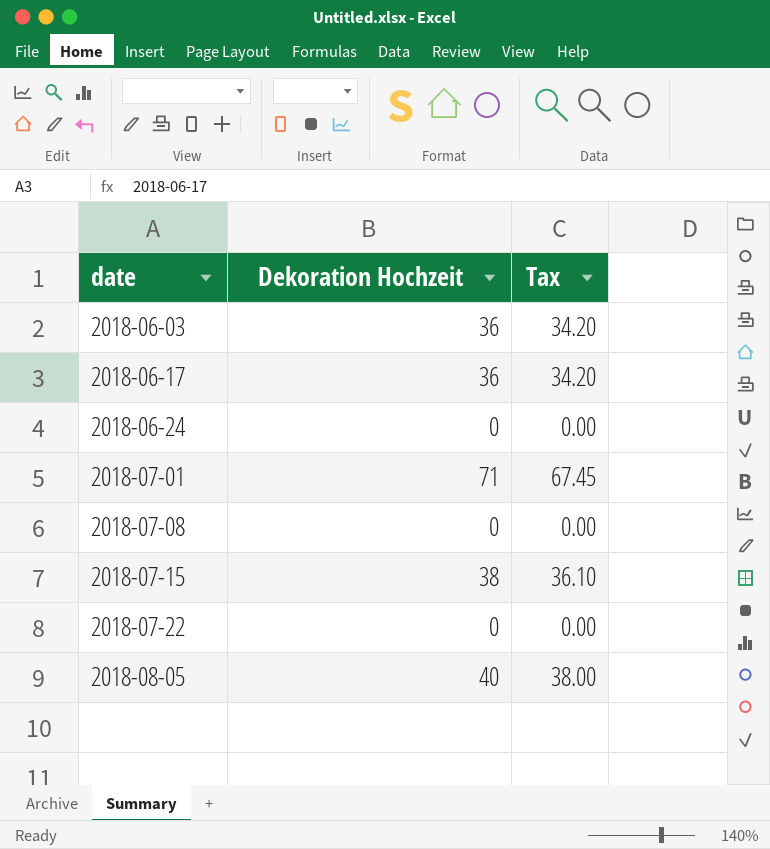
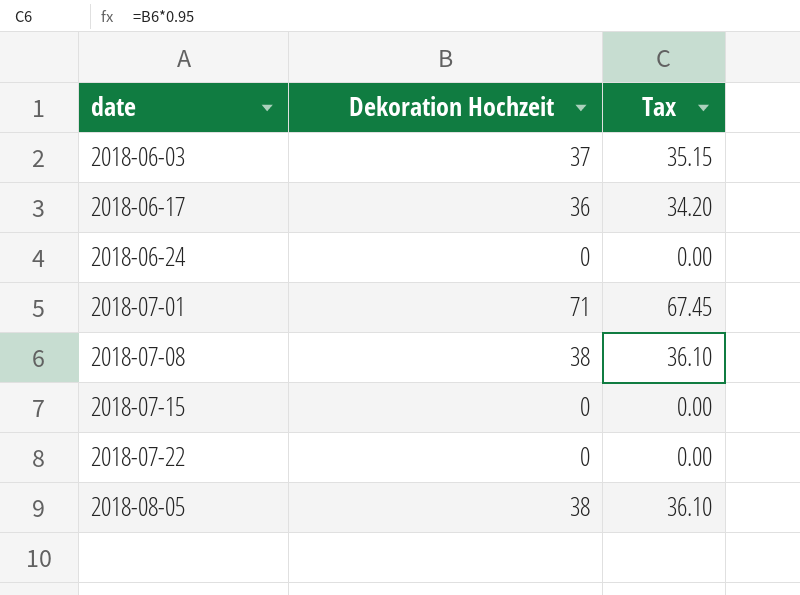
2018-06-03 | Dekoration Hochzeit: 36 -> 37
2018-06-03 | Tax: 34.20 -> 35.15
2018-07-08 | Dekoration Hochzeit: 0 -> 38
2018-07-08 | Tax: 0.00 -> 36.10
2018-07-15 | Dekoration Hochzeit: 38 -> 0
2018-07-15 | Tax: 36.10 -> 0.00
2018-08-05 | Dekoration Hochzeit: 40 -> 38
2018-08-05 | Tax: 38.00 -> 36.10

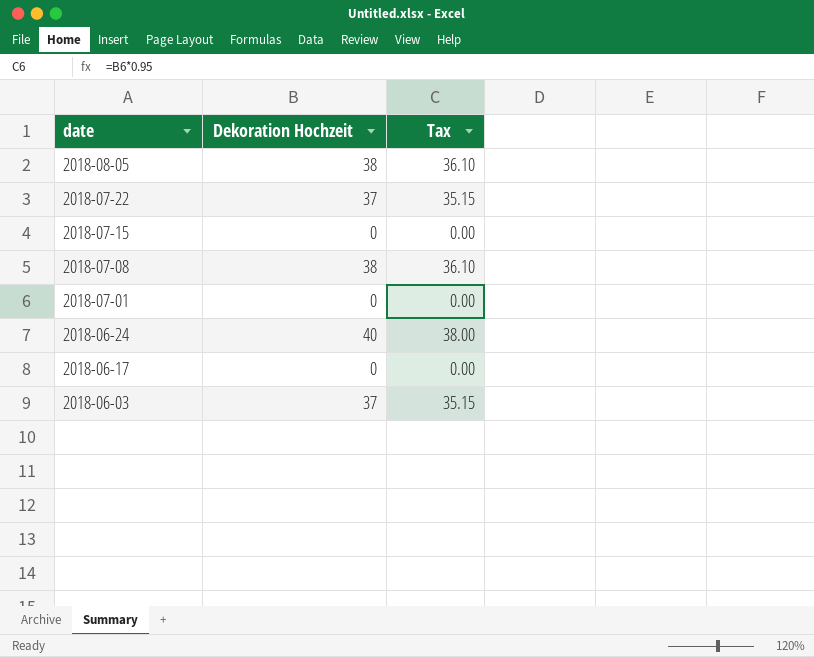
row order: date ascending -> date descending
2018-07-22 | Dekoration Hochzeit: 0 -> 37
2018-07-22 | Tax: 0.00 -> 35.15
2018-07-01 | Dekoration Hochzeit: 71 -> 0
2018-07-01 | Tax: 67.45 -> 0.00
2018-06-24 | Dekoration Hochzeit: 0 -> 40
2018-06-24 | Tax: 0.00 -> 38.00
2018-06-17 | Dekoration Hochzeit: 36 -> 0
2018-06-17 | Tax: 34.20 -> 0.00

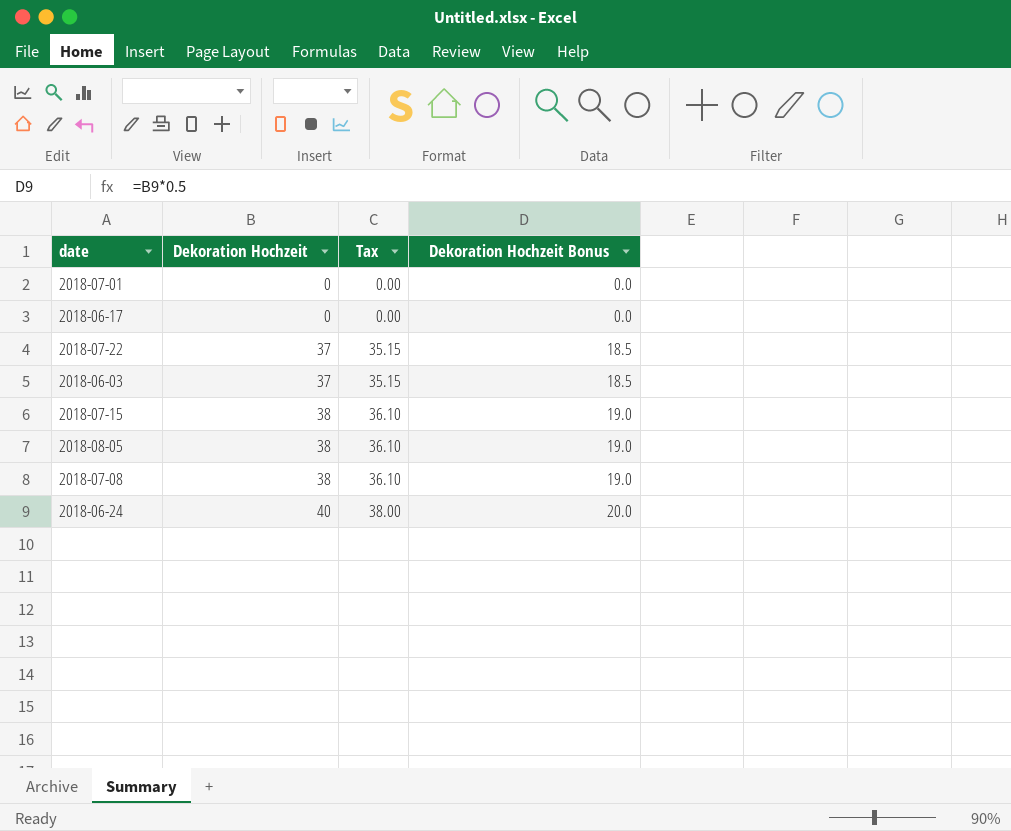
row order: date descending -> Dekoration Hochzeit ascending
column Dekoration Hochzeit Bonus | formula: none -> [Dekoration Hochzeit] * 0.5
2018-07-15 | Dekoration Hochzeit: 0 -> 38
2018-07-15 | Tax: 0.00 -> 36.10

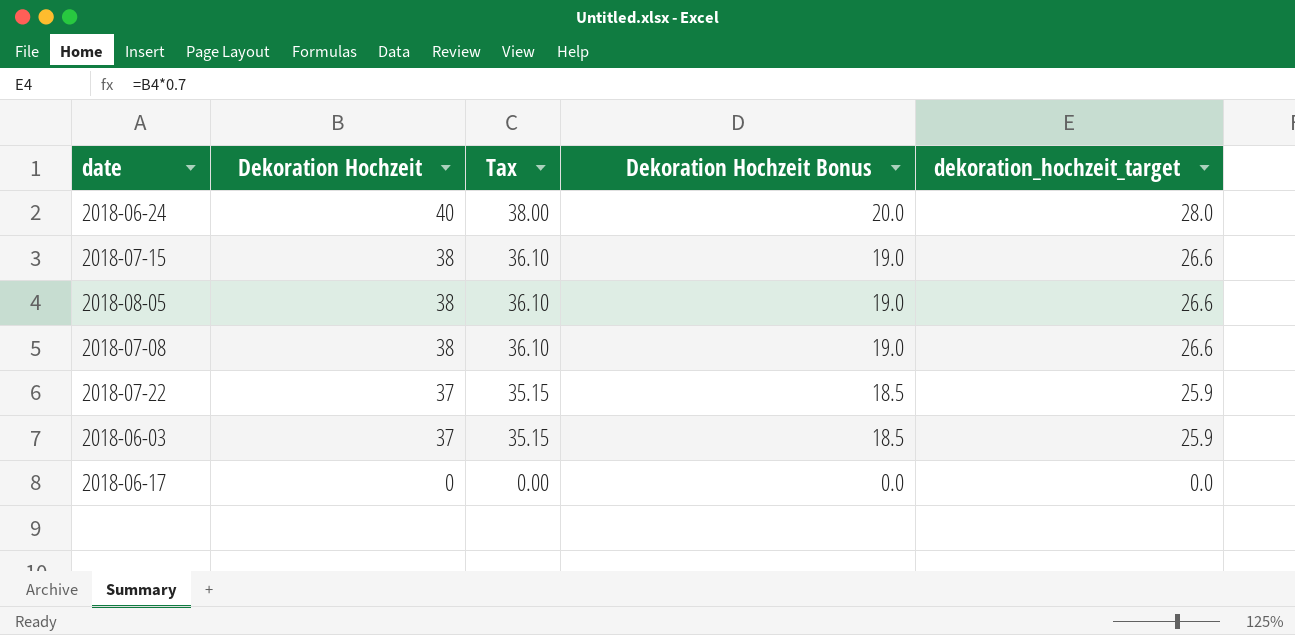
row order: Dekoration Hochzeit ascending -> Dekoration Hochzeit descending
column dekoration_hochzeit_target | formula: none -> [Dekoration Hochzeit] * 0.7
row 2018-07-01: 0 | 0.00 | 0.0 -> none

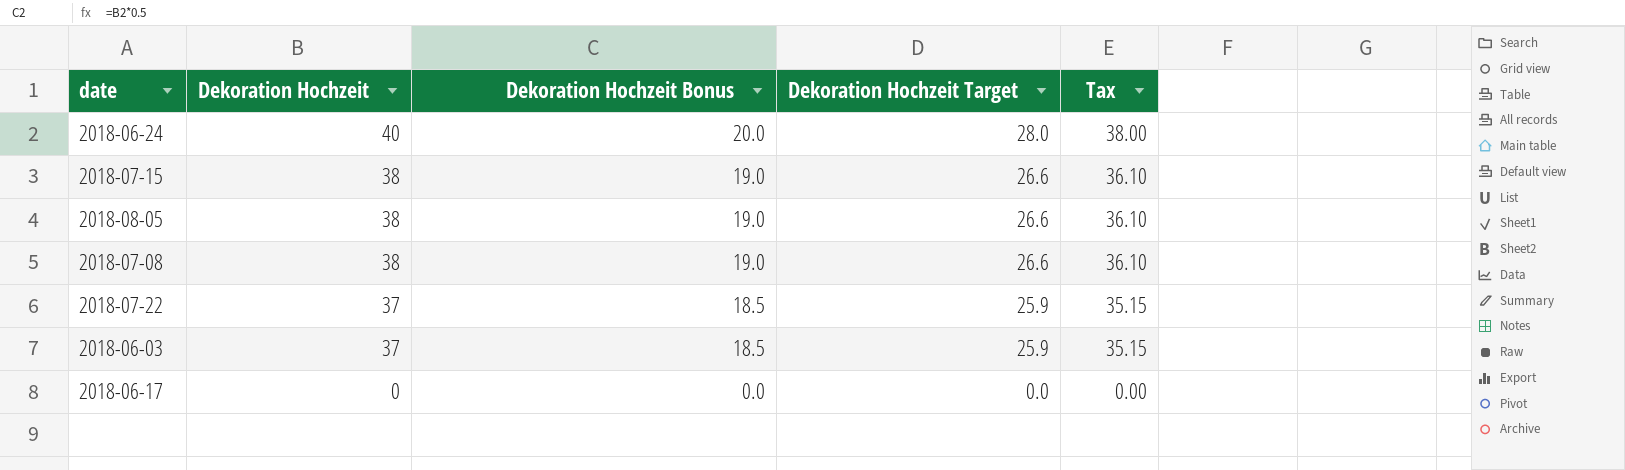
column name: dekoration_hochzeit_target -> Dekoration Hochzeit Target
column Tax | position: 3 -> 5

